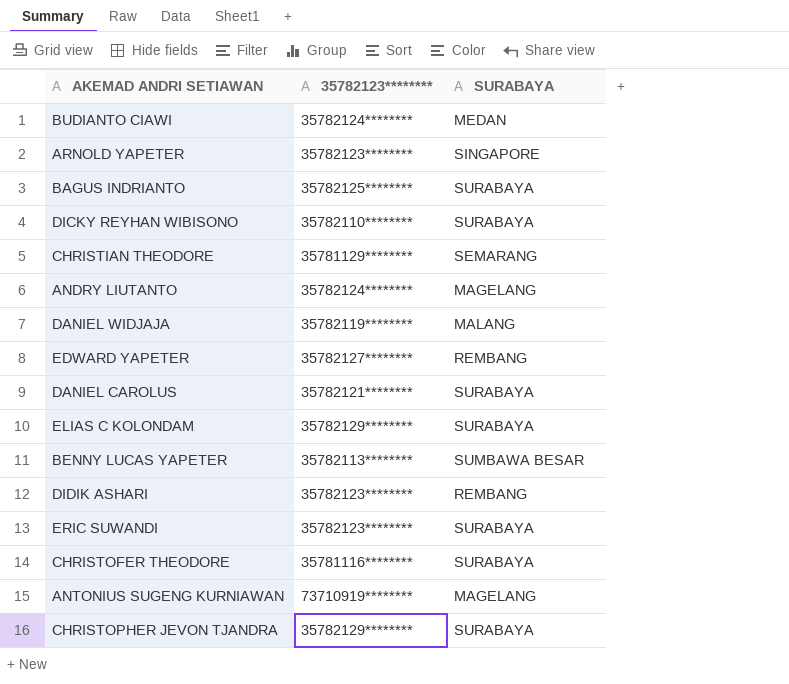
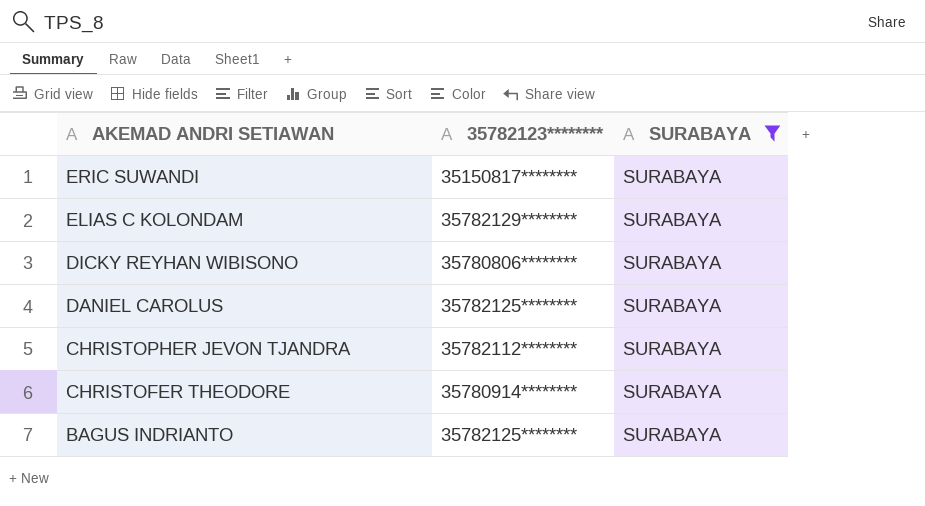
filter: none -> SURABAYA = SURABAYA
row order: none -> AKEMAD ANDRI SETIAWAN descending
ERIC SUWANDI | 35782123********: 35782123******** -> 35150817********
DICKY REYHAN WIBISONO | 35782123********: 35782110******** -> 35780806********
DANIEL CAROLUS | 35782123********: 35782121******** -> 35782125********
CHRISTOPHER JEVON TJANDRA | 35782123********: 35782129******** -> 35782112********
CHRISTOFER THEODORE | 35782123********: 35781116******** -> 35780914********

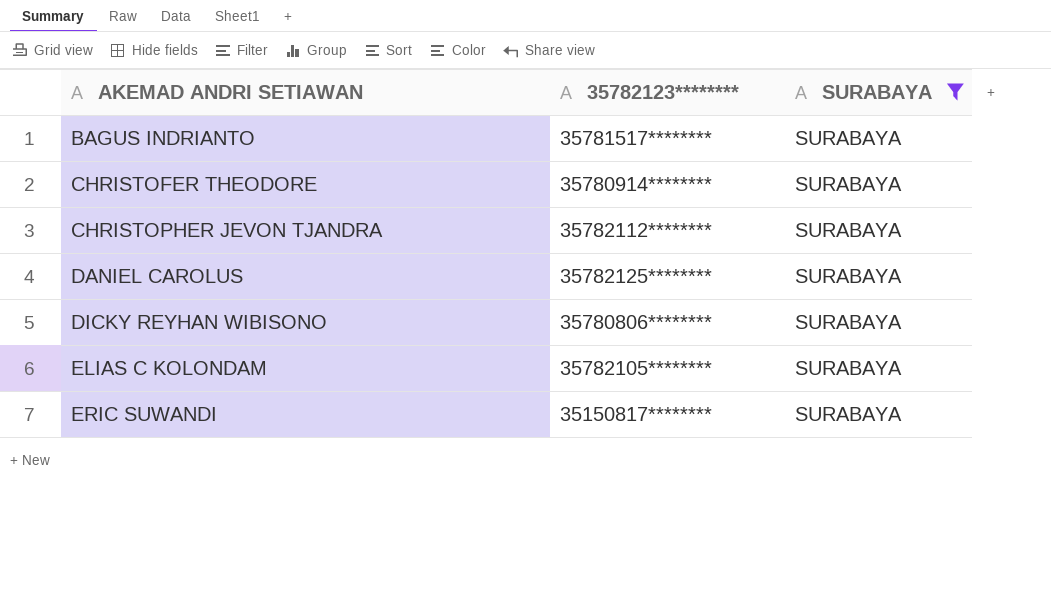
row order: AKEMAD ANDRI SETIAWAN descending -> AKEMAD ANDRI SETIAWAN ascending
BAGUS INDRIANTO | 35782123********: 35782125******** -> 35781517********
ELIAS C KOLONDAM | 35782123********: 35782129******** -> 35782105********

